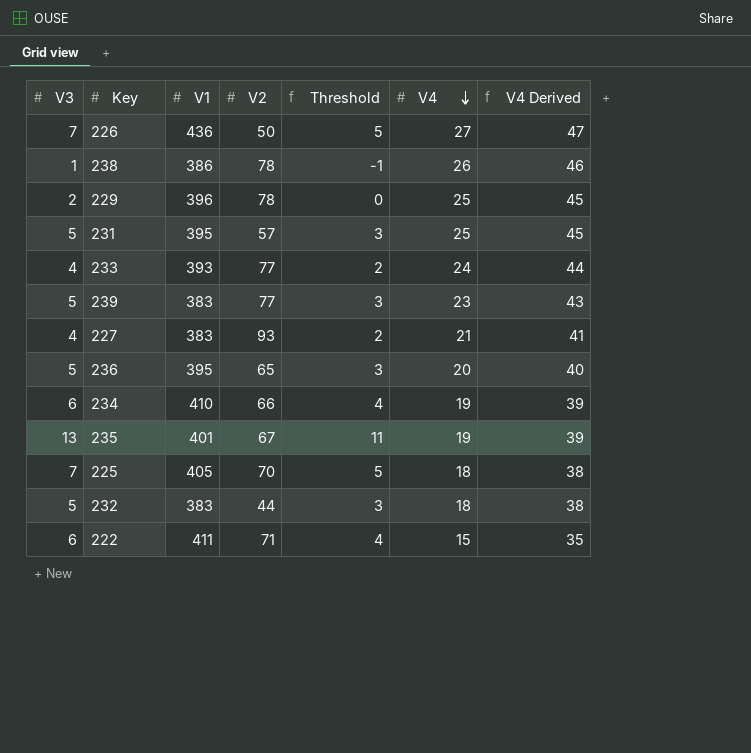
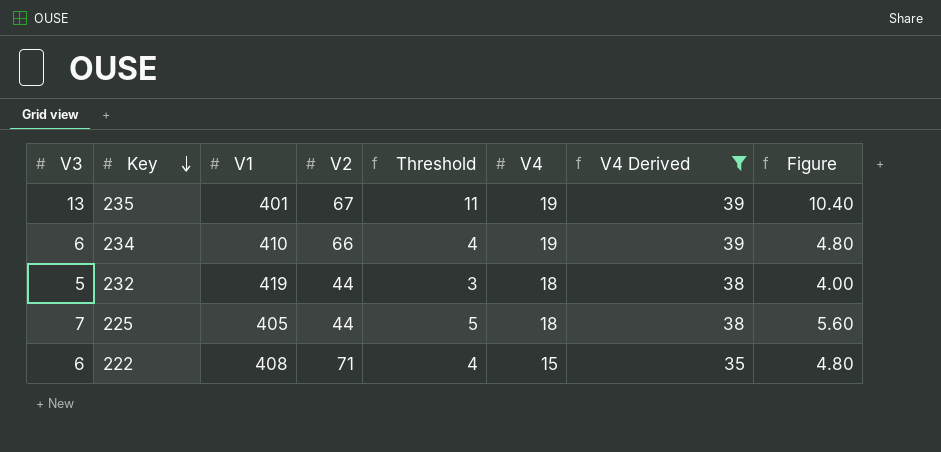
filter: none -> V4 Derived <= 39
row order: V4 descending -> Key descending
column Figure | formula: none -> [V3] * 0.8
232 | V1: 383 -> 419
225 | V2: 70 -> 44
222 | V1: 411 -> 408

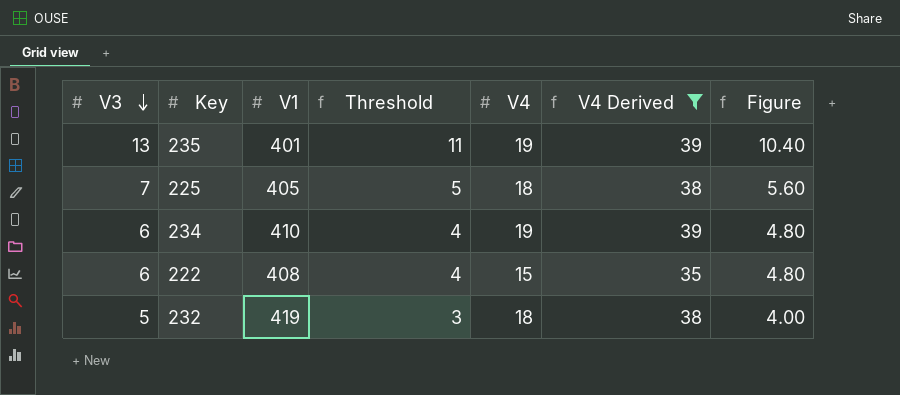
row order: Key descending -> V3 descending
column V2 | position: 4 -> none

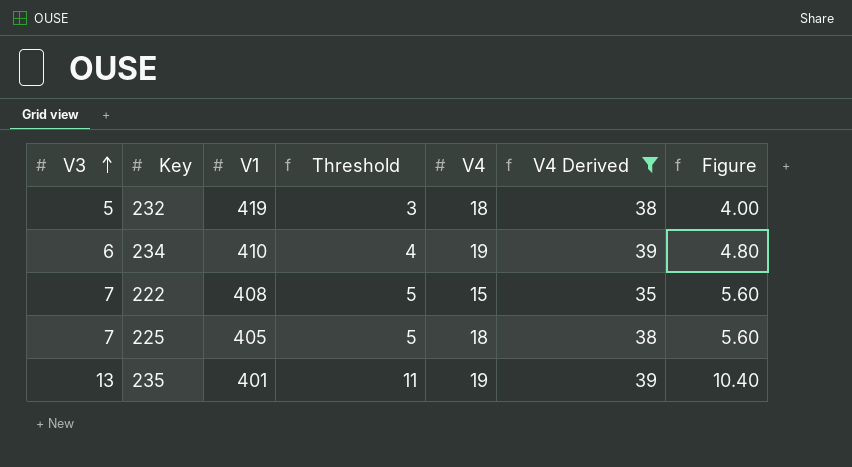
row order: V3 descending -> V3 ascending
222 | V3: 6 -> 7
222 | Threshold: 4 -> 5
222 | Figure: 4.80 -> 5.60

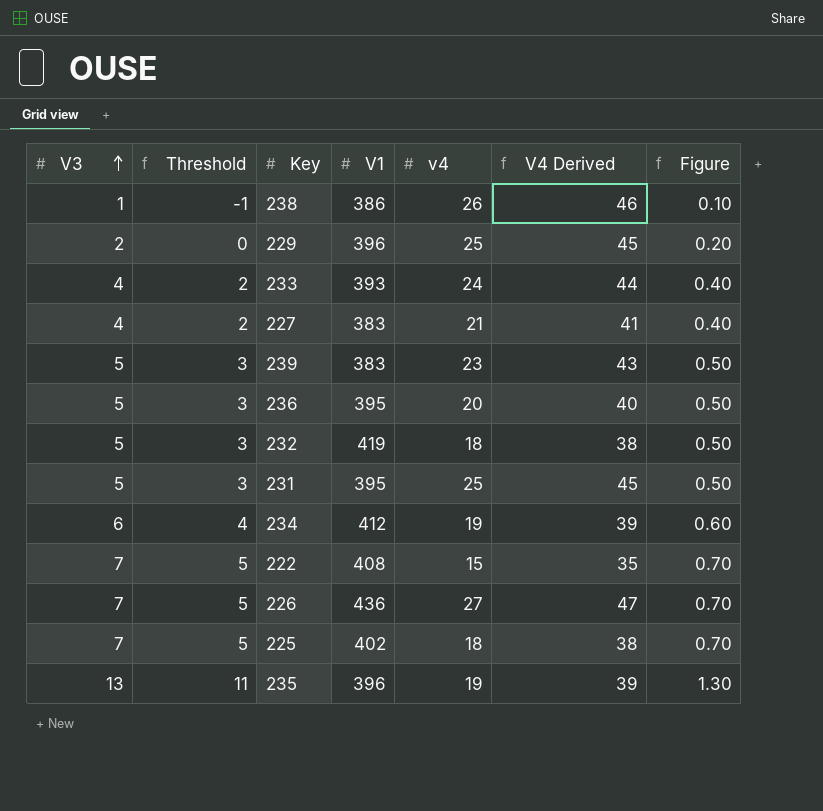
filter: V4 Derived <= 39 -> none
column Threshold | position: 4 -> 2
column name: V4 -> v4
column Figure | formula: [V3] * 0.8 -> [V3] * 0.1
234 | V1: 410 -> 412
225 | V1: 405 -> 402
235 | V1: 401 -> 396

